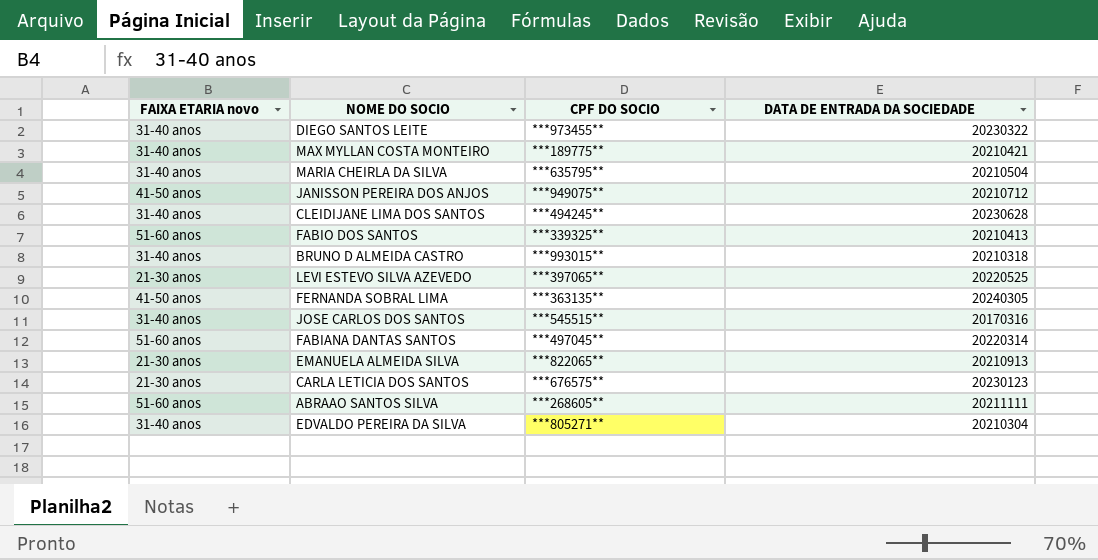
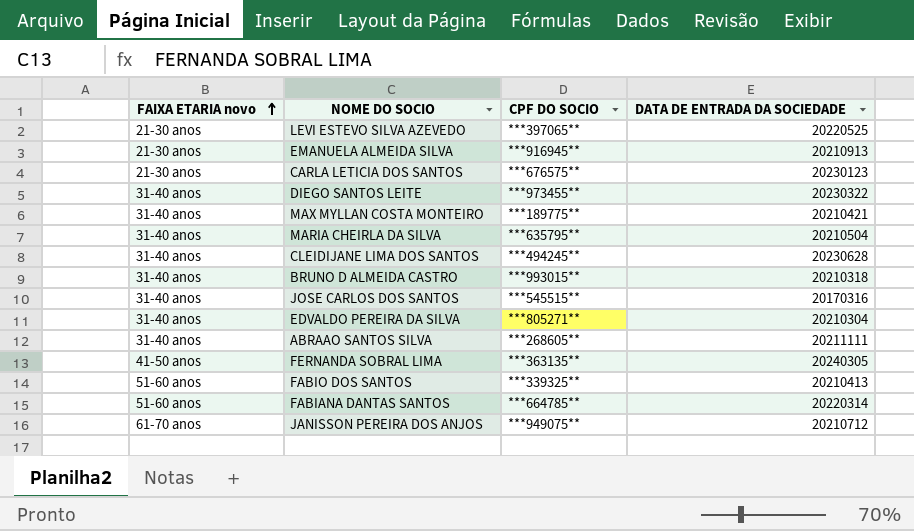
row order: none -> FAIXA ETARIA novo ascending
EMANUELA ALMEIDA SILVA | CPF DO SOCIO: ***822065** -> ***916945**
ABRAAO SANTOS SILVA | FAIXA ETARIA novo: 51-60 anos -> 31-40 anos
FABIANA DANTAS SANTOS | CPF DO SOCIO: ***497045** -> ***664785**
JANISSON PEREIRA DOS ANJOS | FAIXA ETARIA novo: 41-50 anos -> 61-70 anos

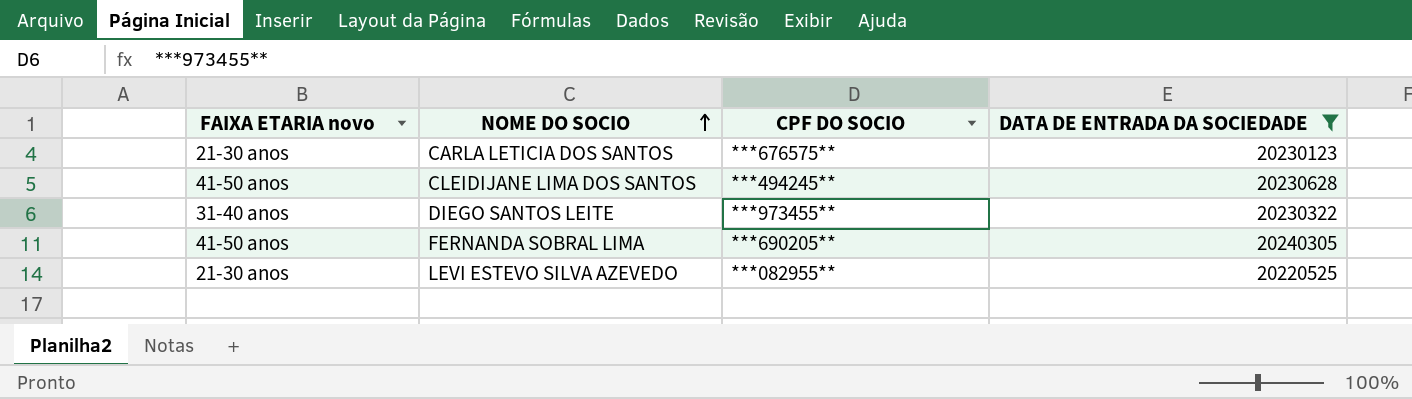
filter: none -> DATA DE ENTRADA DA SOCIEDADE >= 20220525
row order: FAIXA ETARIA novo ascending -> NOME DO SOCIO ascending
CLEIDIJANE LIMA DOS SANTOS | FAIXA ETARIA novo: 31-40 anos -> 41-50 anos
FERNANDA SOBRAL LIMA | CPF DO SOCIO: ***363135** -> ***690205**
LEVI ESTEVO SILVA AZEVEDO | CPF DO SOCIO: ***397065** -> ***082955**

